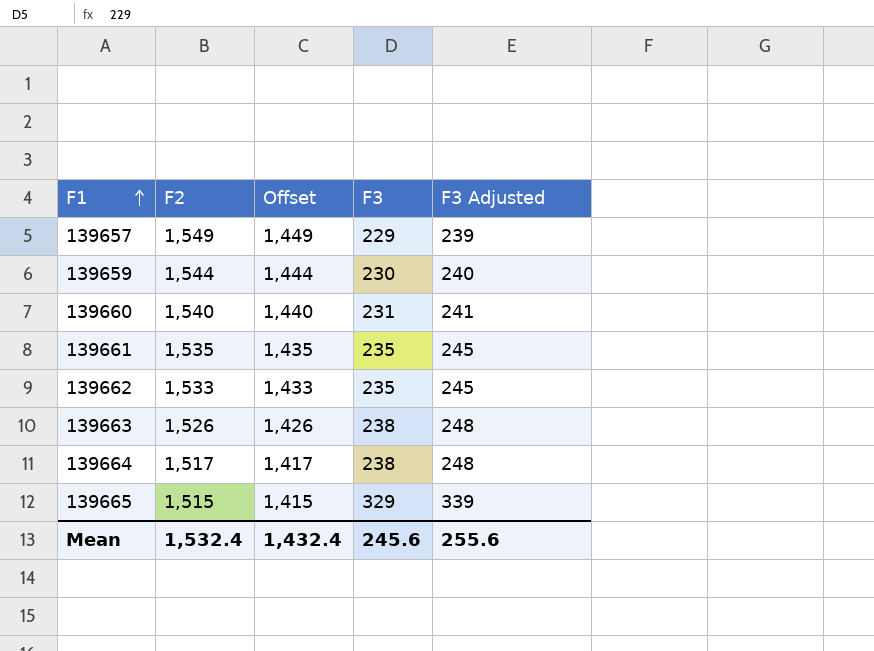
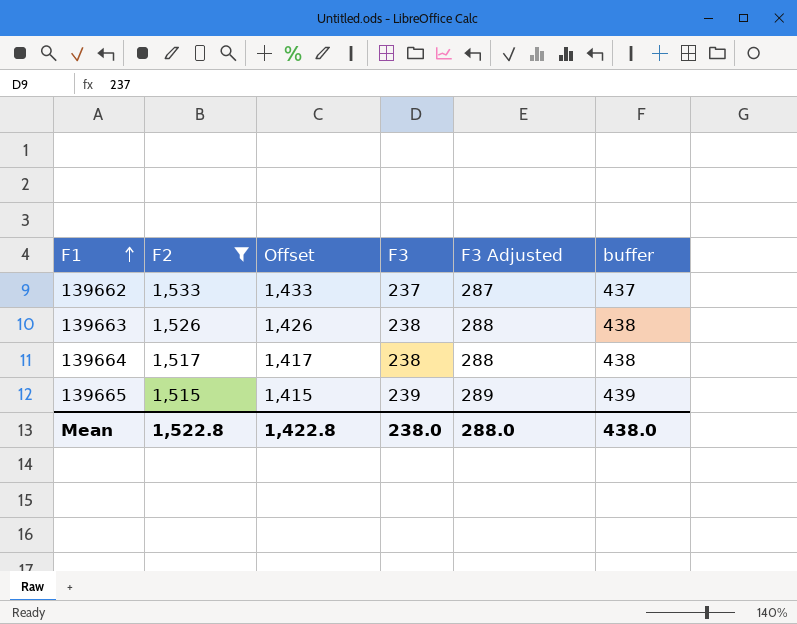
filter: none -> F2 <= 1,533
column F3 Adjusted | formula: [F3] + 10 -> [F3] + 50
column buffer | formula: none -> [F3] + 200
139662 | F3: 235 -> 237
139665 | F3: 329 -> 239
Mean | F2: 1,532.4 -> 1,522.8
Mean | Offset: 1,432.4 -> 1,422.8
Mean | F3: 245.6 -> 238.0
Mean | F3 Adjusted: 255.6 -> 288.0

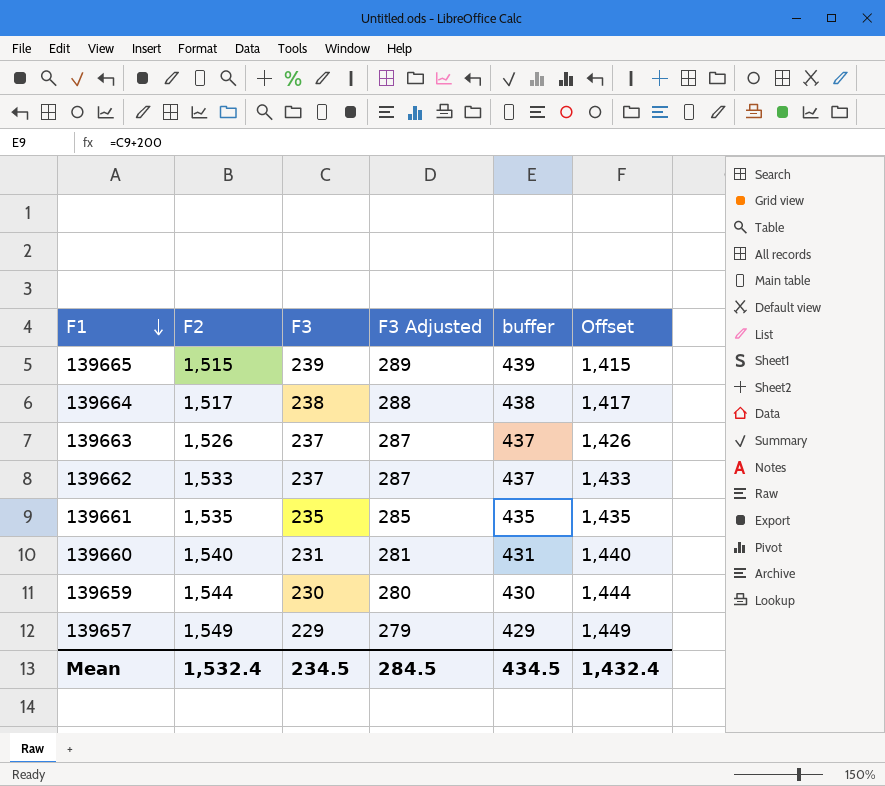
filter: F2 <= 1,533 -> none
row order: F1 ascending -> F1 descending
column Offset | position: 3 -> 6
139663 | F3: 238 -> 237
139663 | F3 Adjusted: 288 -> 287
139663 | buffer: 438 -> 437
Mean | F2: 1,522.8 -> 1,532.4
Mean | F3: 238.0 -> 234.5
Mean | F3 Adjusted: 288.0 -> 284.5
Mean | buffer: 438.0 -> 434.5
Mean | Offset: 1,422.8 -> 1,432.4

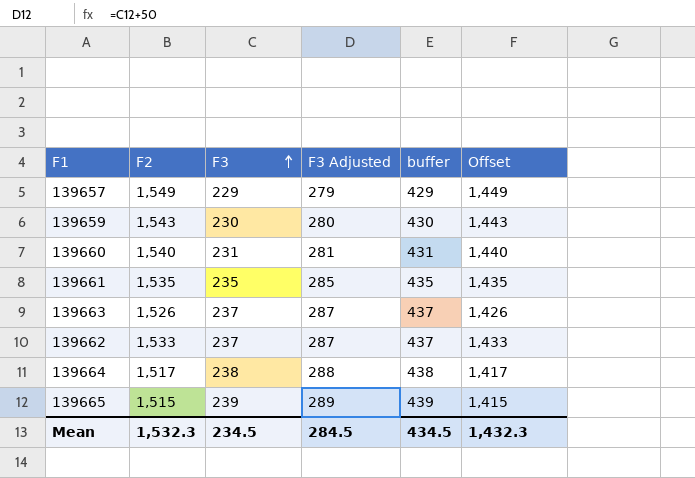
row order: F1 descending -> F3 ascending
139659 | F2: 1,544 -> 1,543
139659 | Offset: 1,444 -> 1,443
Mean | F2: 1,532.4 -> 1,532.3
Mean | Offset: 1,432.4 -> 1,432.3

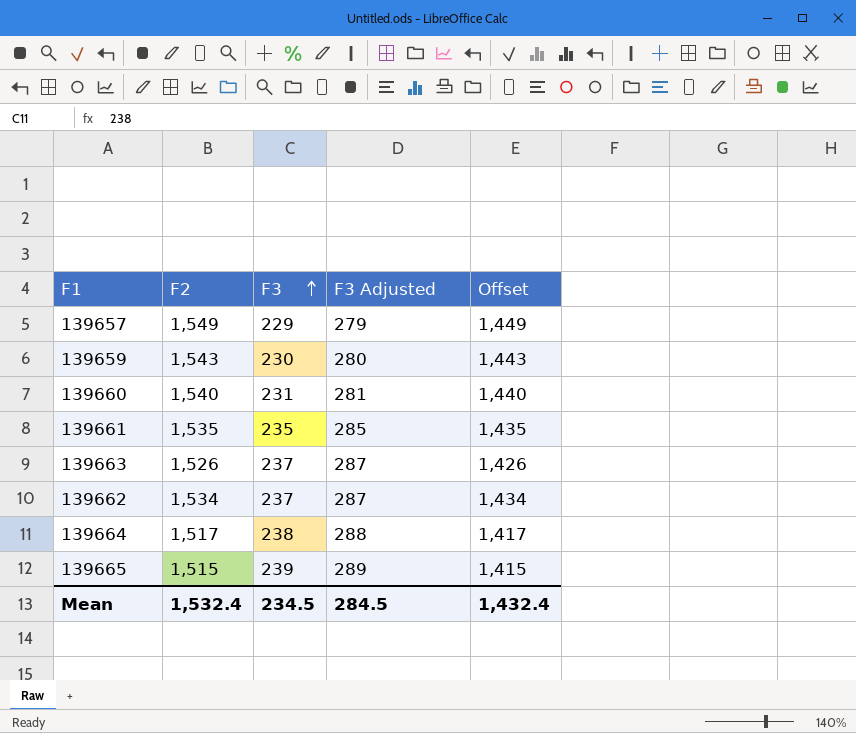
column buffer | formula: [F3] + 200 -> none
139662 | F2: 1,533 -> 1,534
139662 | Offset: 1,433 -> 1,434
Mean | F2: 1,532.3 -> 1,532.4
Mean | Offset: 1,432.3 -> 1,432.4

